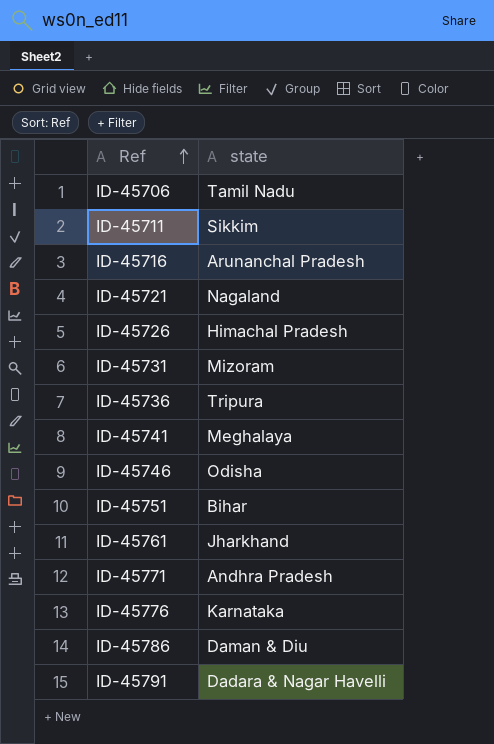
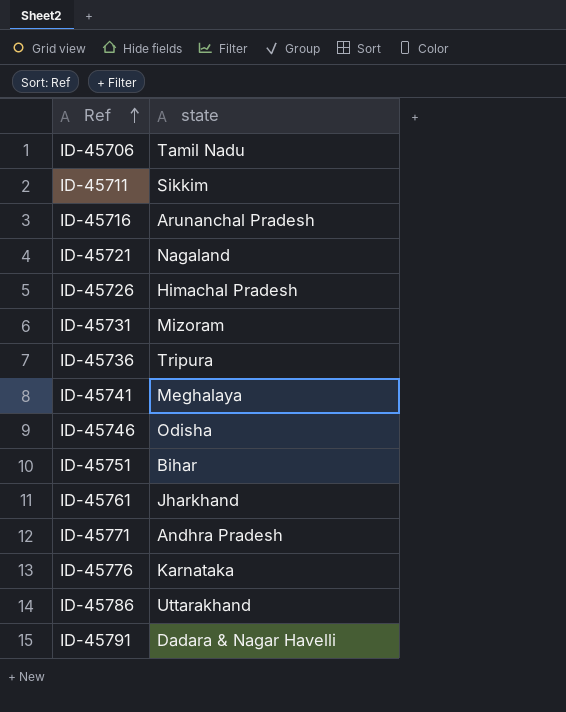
ID-45786 | state: Daman & Diu -> Uttarakhand

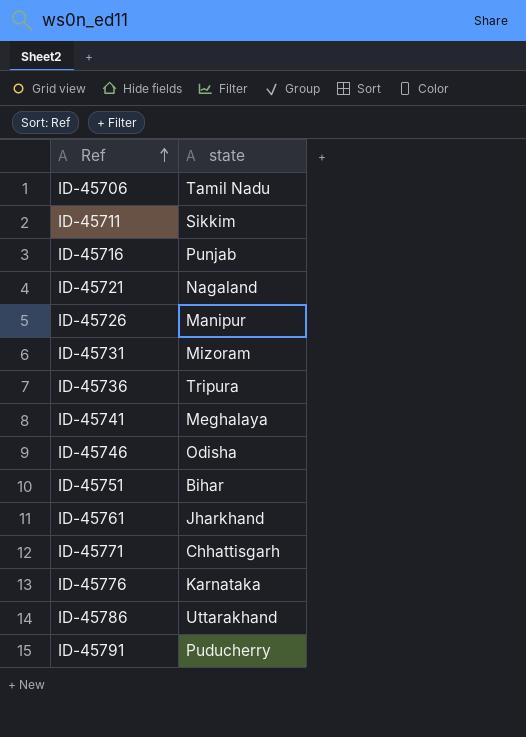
ID-45716 | state: Arunanchal Pradesh -> Punjab
ID-45726 | state: Himachal Pradesh -> Manipur
ID-45771 | state: Andhra Pradesh -> Chhattisgarh
ID-45791 | state: Dadara & Nagar Havelli -> Puducherry

